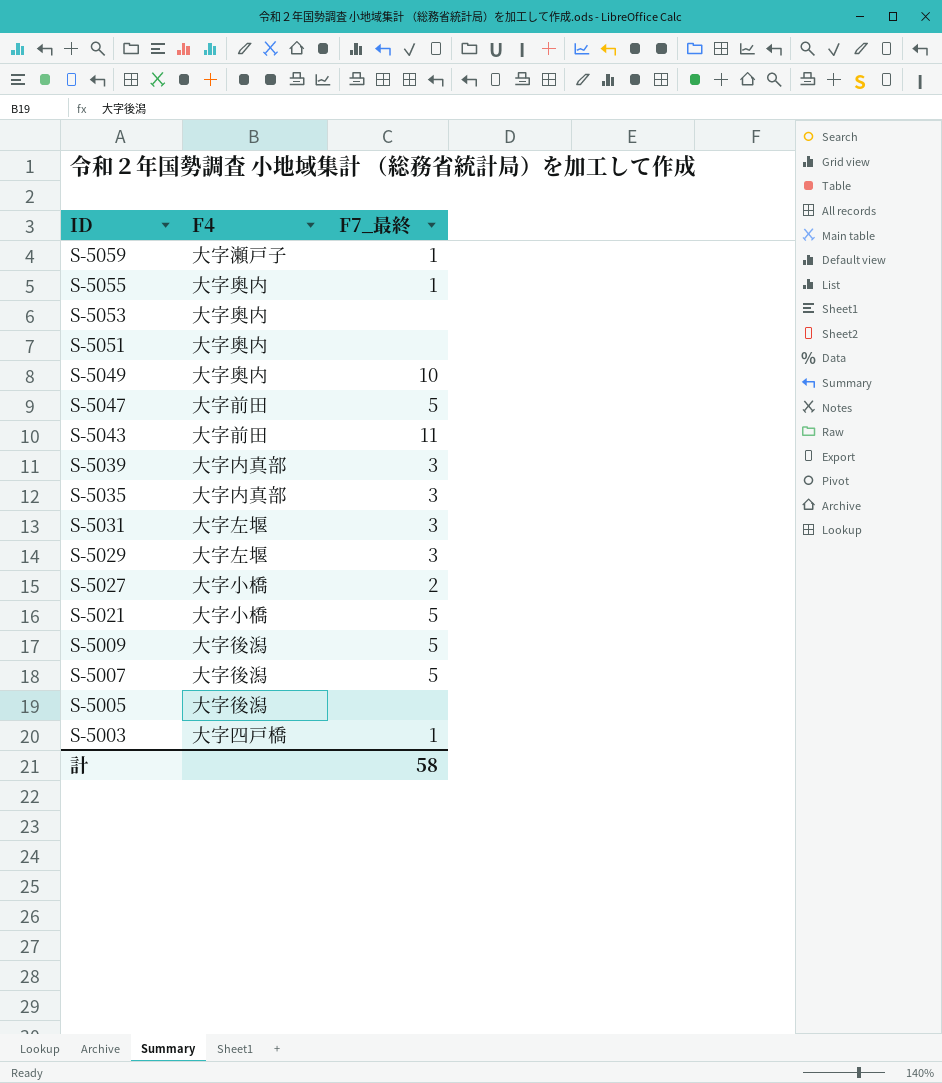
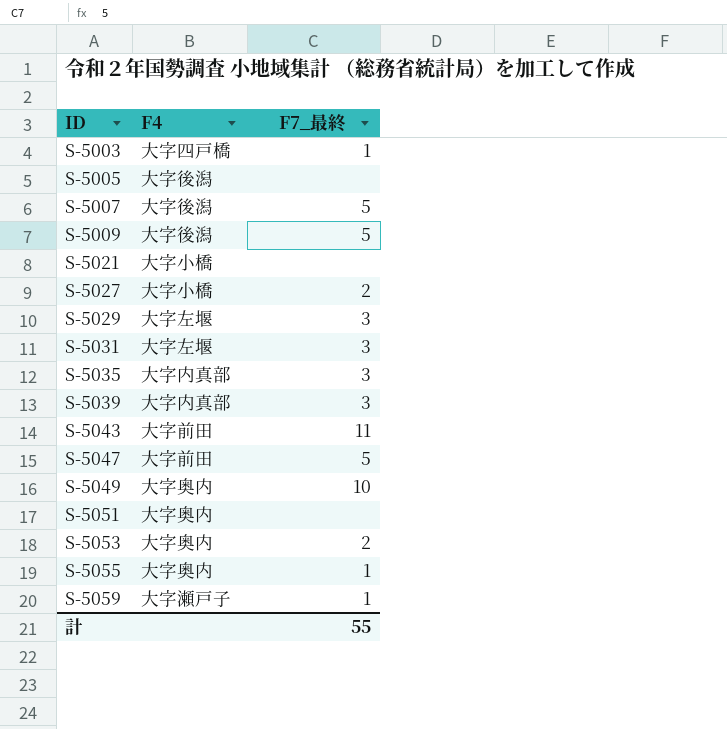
row order: ID descending -> ID ascending
S-5021 | F7_最終: 5 -> none
S-5053 | F7_最終: none -> 2
計 | F7_最終: 58 -> 55

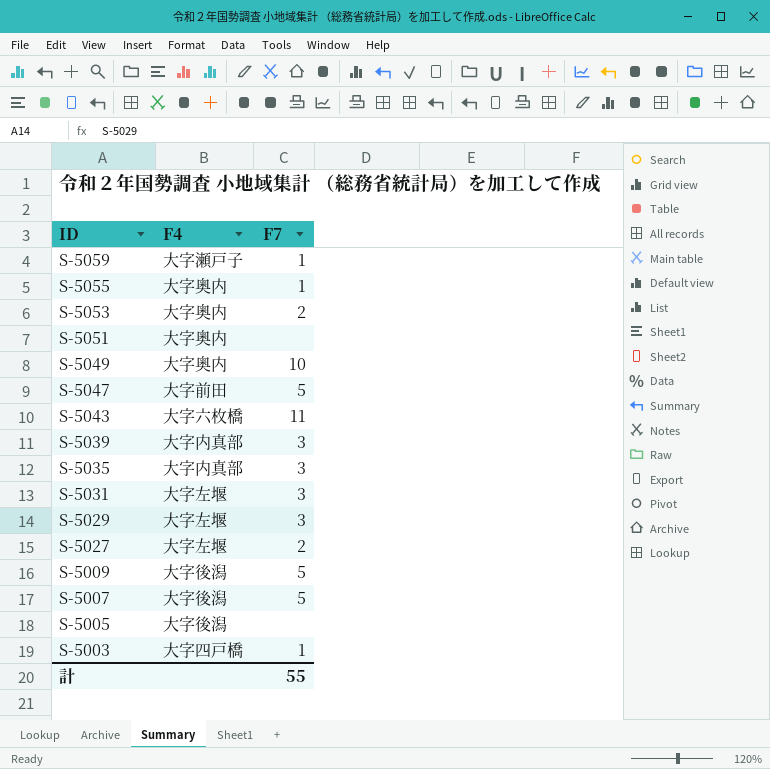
row order: ID ascending -> ID descending
column name: F7_最終 -> F7
row S-5021: 大字小橋 | none -> none
S-5043 | F4: 大字前田 -> 大字六枚橋
S-5027 | F4: 大字小橋 -> 大字左堰

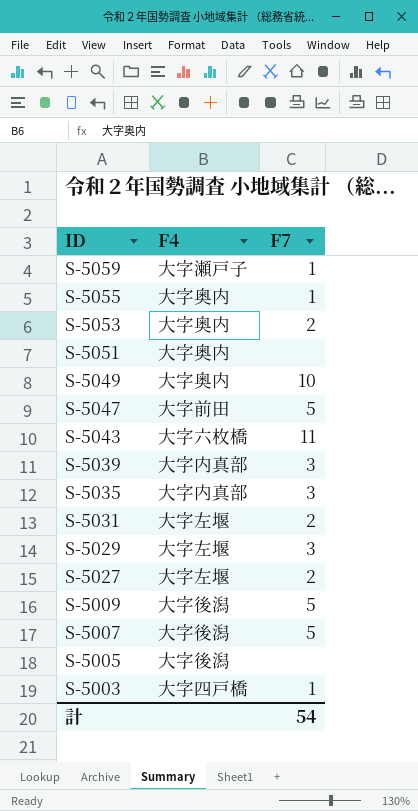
S-5031 | F7: 3 -> 2
計 | F7: 55 -> 54

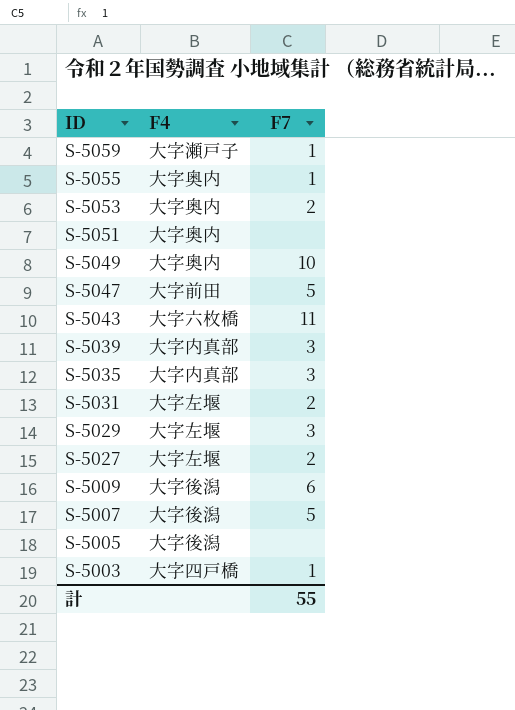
S-5009 | F7: 5 -> 6
計 | F7: 54 -> 55

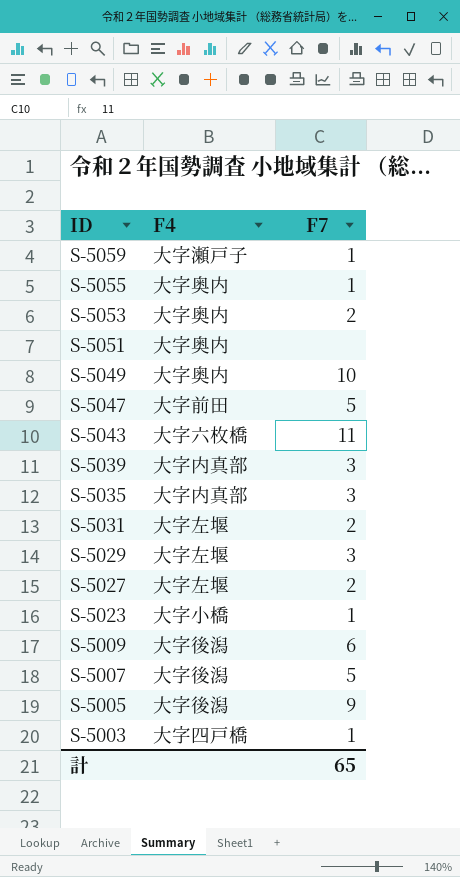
row S-5023: none -> 大字小橋 | 1
S-5005 | F7: none -> 9
計 | F7: 55 -> 65

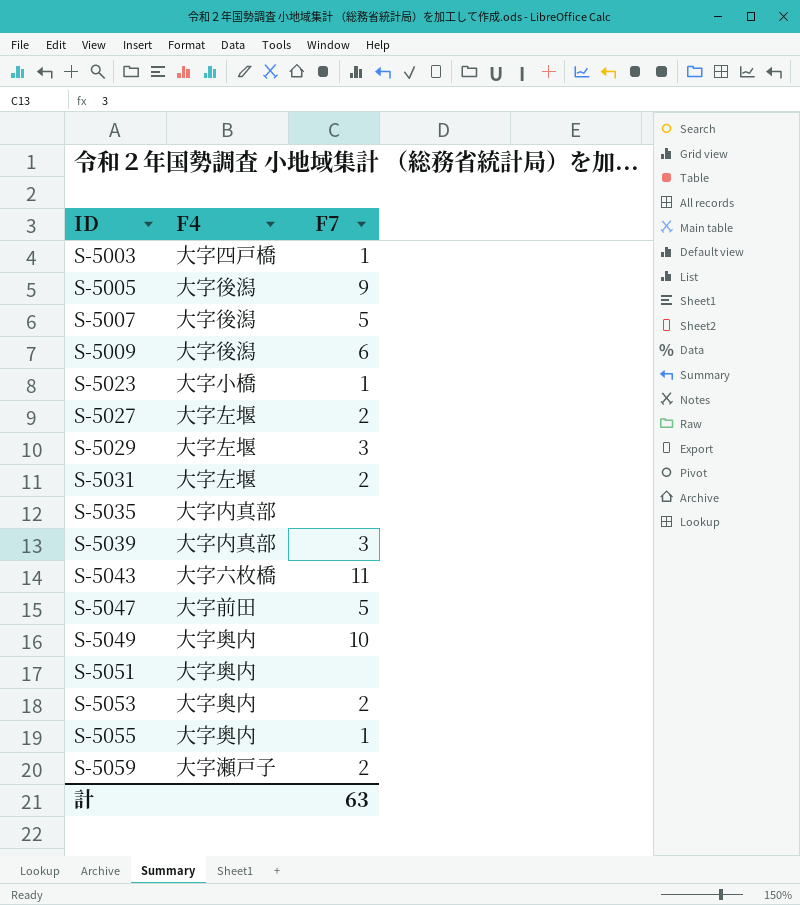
row order: ID descending -> ID ascending
S-5035 | F7: 3 -> none
S-5059 | F7: 1 -> 2
計 | F7: 65 -> 63

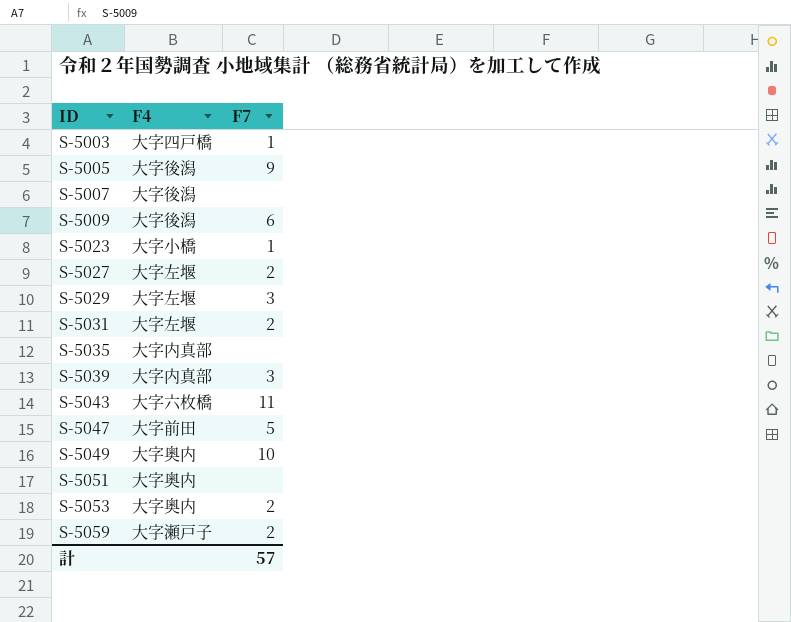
row S-5055: 大字奥内 | 1 -> none
S-5007 | F7: 5 -> none
計 | F7: 63 -> 57

